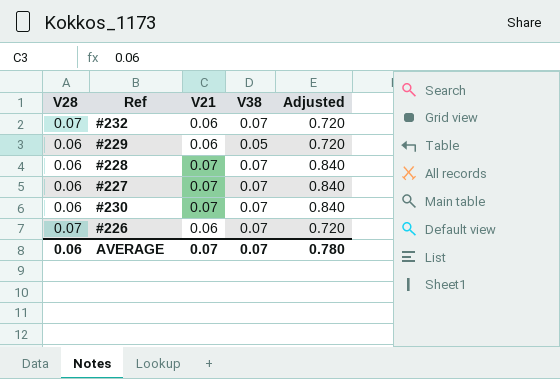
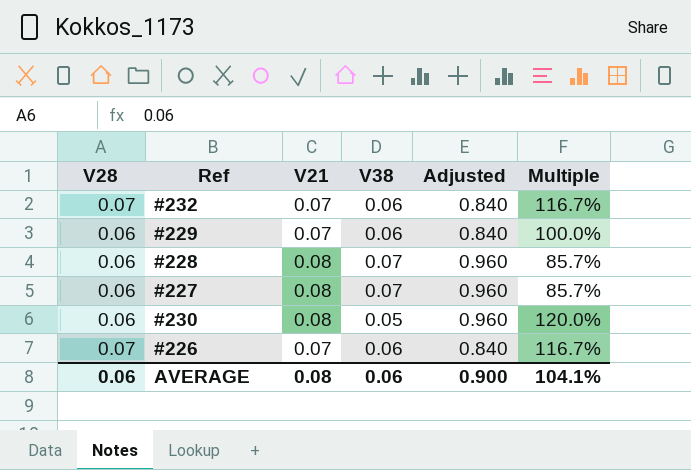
column Multiple | formula: none -> [V28] / [V38]
#232 | V21: 0.06 -> 0.07
#232 | V38: 0.07 -> 0.06
#232 | Adjusted: 0.720 -> 0.840
#229 | V21: 0.06 -> 0.07
#229 | V38: 0.05 -> 0.06
#229 | Adjusted: 0.720 -> 0.840
#228 | V21: 0.07 -> 0.08
#228 | Adjusted: 0.840 -> 0.960
#227 | V21: 0.07 -> 0.08
#227 | Adjusted: 0.840 -> 0.960
#230 | V21: 0.07 -> 0.08
#230 | V38: 0.07 -> 0.05
#230 | Adjusted: 0.840 -> 0.960
#226 | V21: 0.06 -> 0.07
#226 | V38: 0.07 -> 0.06
#226 | Adjusted: 0.720 -> 0.840
AVERAGE | V21: 0.07 -> 0.08
AVERAGE | V38: 0.07 -> 0.06
AVERAGE | Adjusted: 0.780 -> 0.900

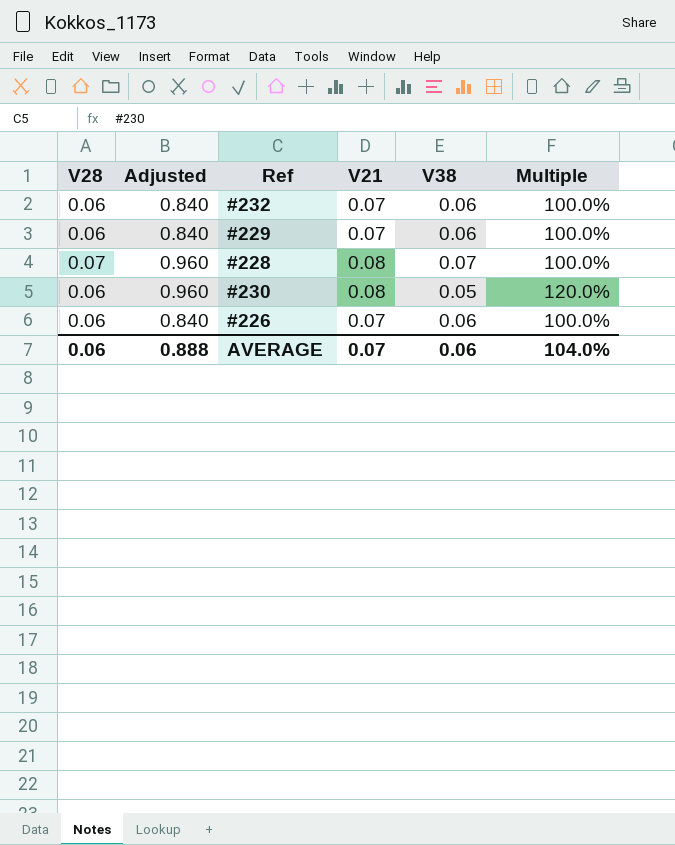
column Adjusted | position: 5 -> 2
row #227: 0.06 | 0.08 | 0.07 | 0.960 | 85.7% -> none
#232 | V28: 0.07 -> 0.06
#232 | Multiple: 116.7% -> 100.0%
#228 | V28: 0.06 -> 0.07
#228 | Multiple: 85.7% -> 100.0%
#226 | V28: 0.07 -> 0.06
#226 | Multiple: 116.7% -> 100.0%
AVERAGE | Adjusted: 0.900 -> 0.888
AVERAGE | V21: 0.08 -> 0.07
AVERAGE | Multiple: 104.1% -> 104.0%

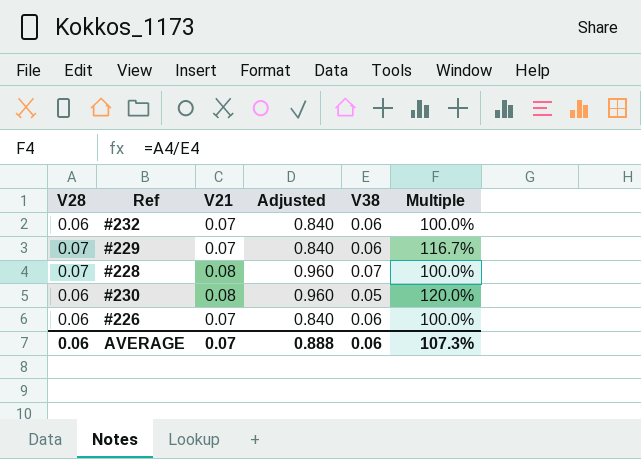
column Adjusted | position: 2 -> 4
#229 | V28: 0.06 -> 0.07
#229 | Multiple: 100.0% -> 116.7%
AVERAGE | Multiple: 104.0% -> 107.3%

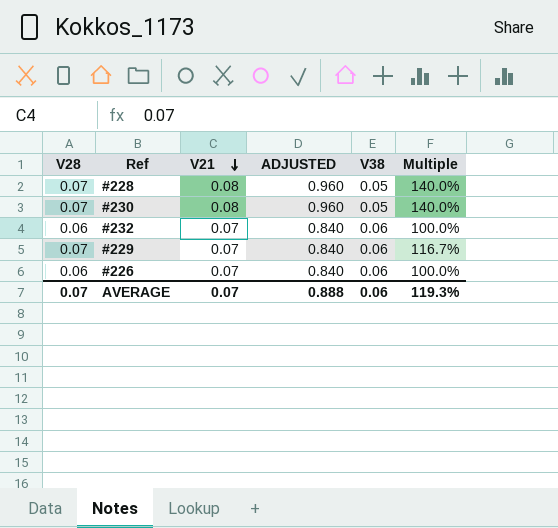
row order: none -> V21 descending
column name: Adjusted -> ADJUSTED
#228 | V38: 0.07 -> 0.05
#228 | Multiple: 100.0% -> 140.0%
#230 | V28: 0.06 -> 0.07
#230 | Multiple: 120.0% -> 140.0%
AVERAGE | V28: 0.06 -> 0.07
AVERAGE | Multiple: 107.3% -> 119.3%

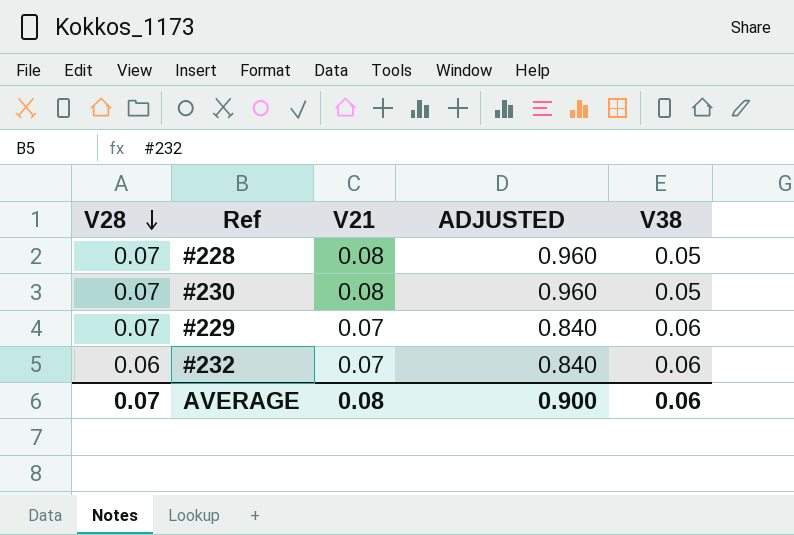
row order: V21 descending -> V28 descending
column Multiple | formula: [V28] / [V38] -> none
row #226: 0.06 | 0.07 | 0.840 | 0.06 | 100.0% -> none
AVERAGE | V21: 0.07 -> 0.08
AVERAGE | ADJUSTED: 0.888 -> 0.900

